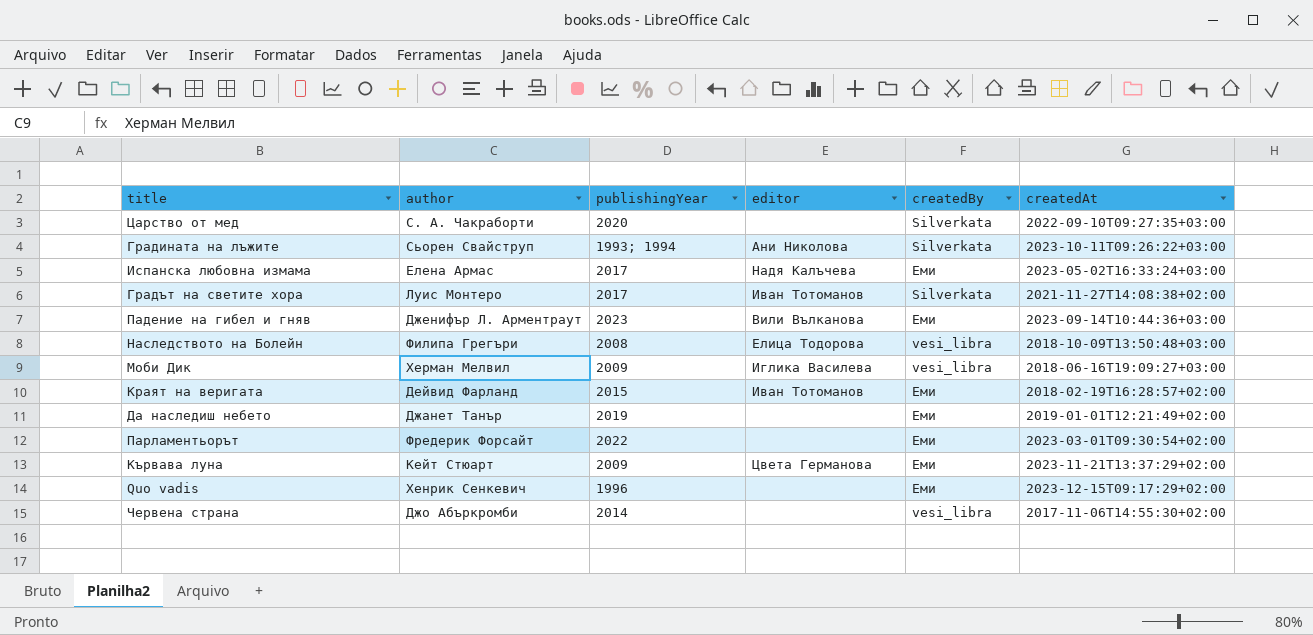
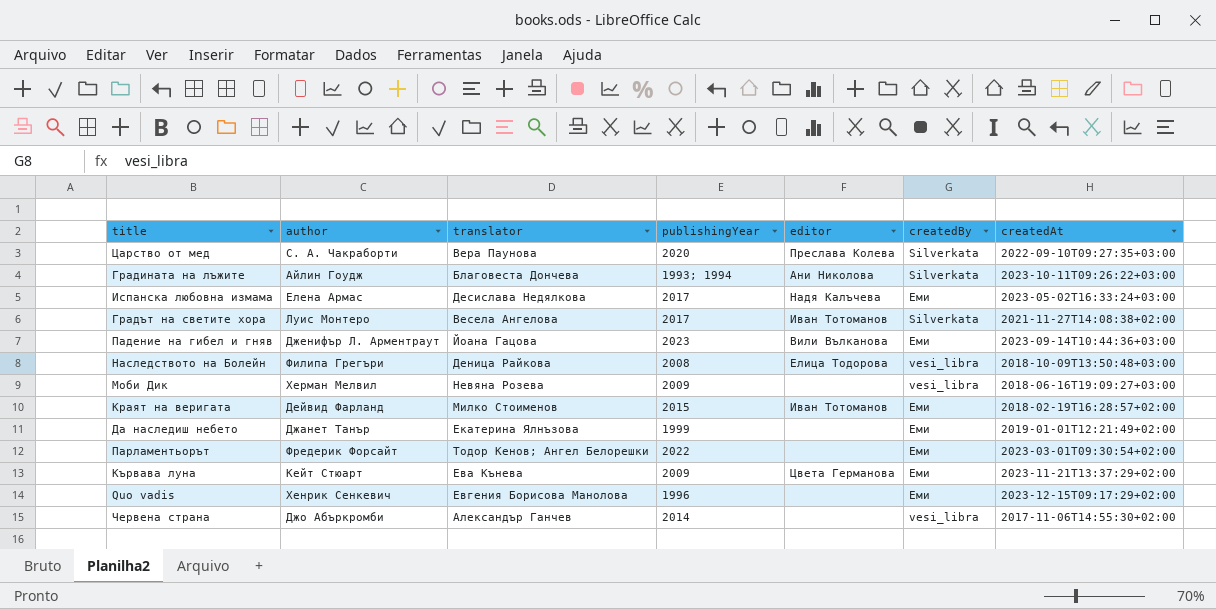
column translator | position: none -> 3
Царство от мед | editor: none -> Преслава Колева
Градината на лъжите | author: Сьорен Свайструп -> Айлин Гоудж
Моби Дик | editor: Иглика Василева -> none
Да наследиш небето | publishingYear: 2019 -> 1999

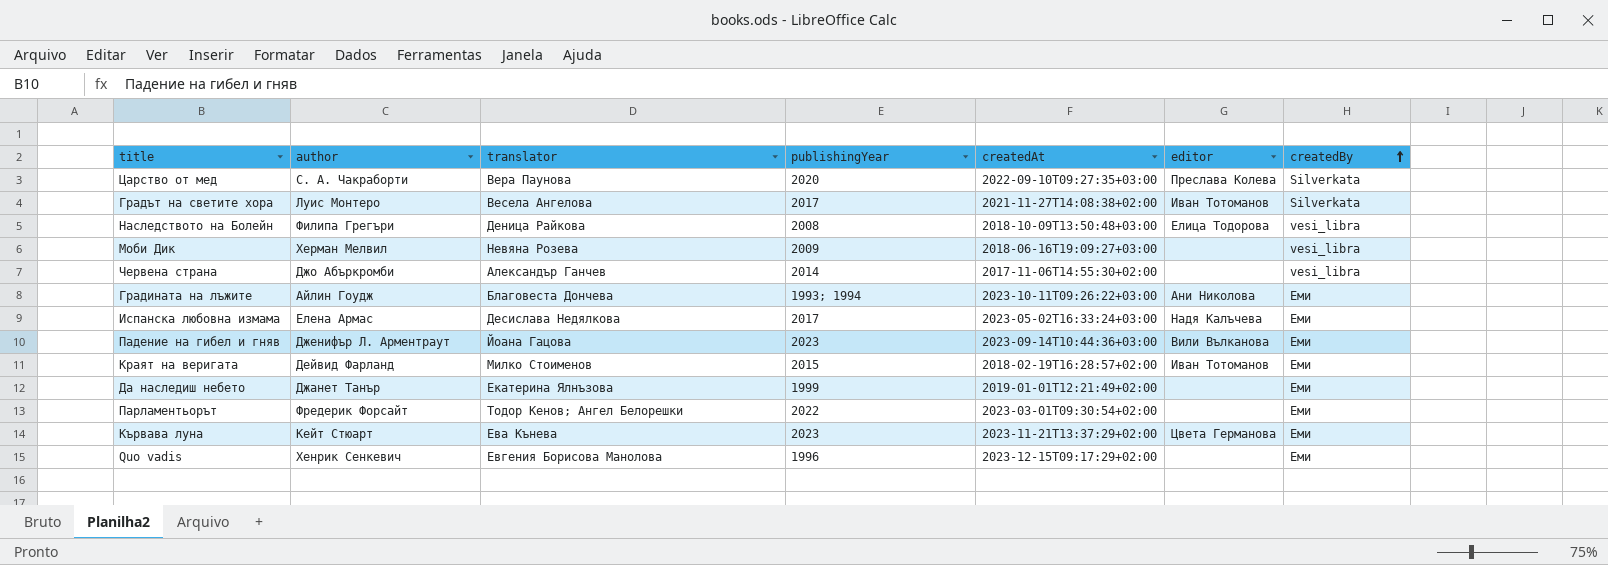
row order: none -> createdBy ascending
column createdAt | position: 7 -> 5
Градината на лъжите | createdBy: Silverkata -> Еми
Кървава луна | publishingYear: 2009 -> 2023

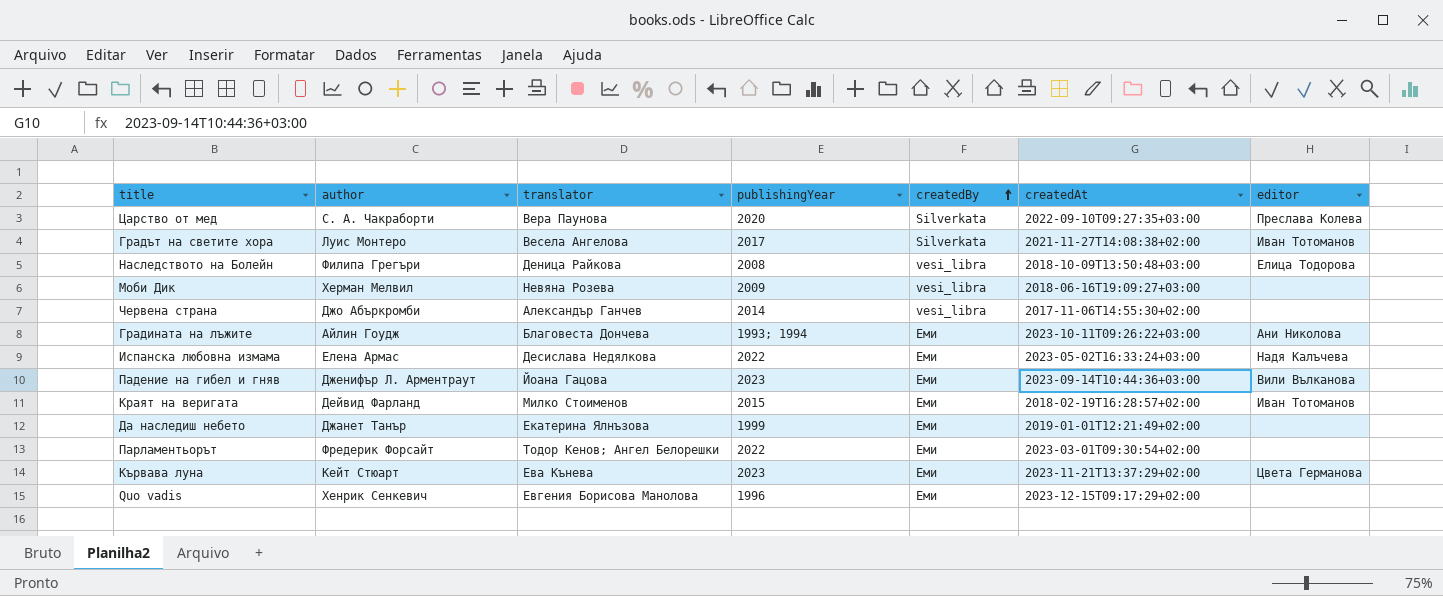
column createdBy | position: 7 -> 5
Испанска любовна измама | publishingYear: 2017 -> 2022

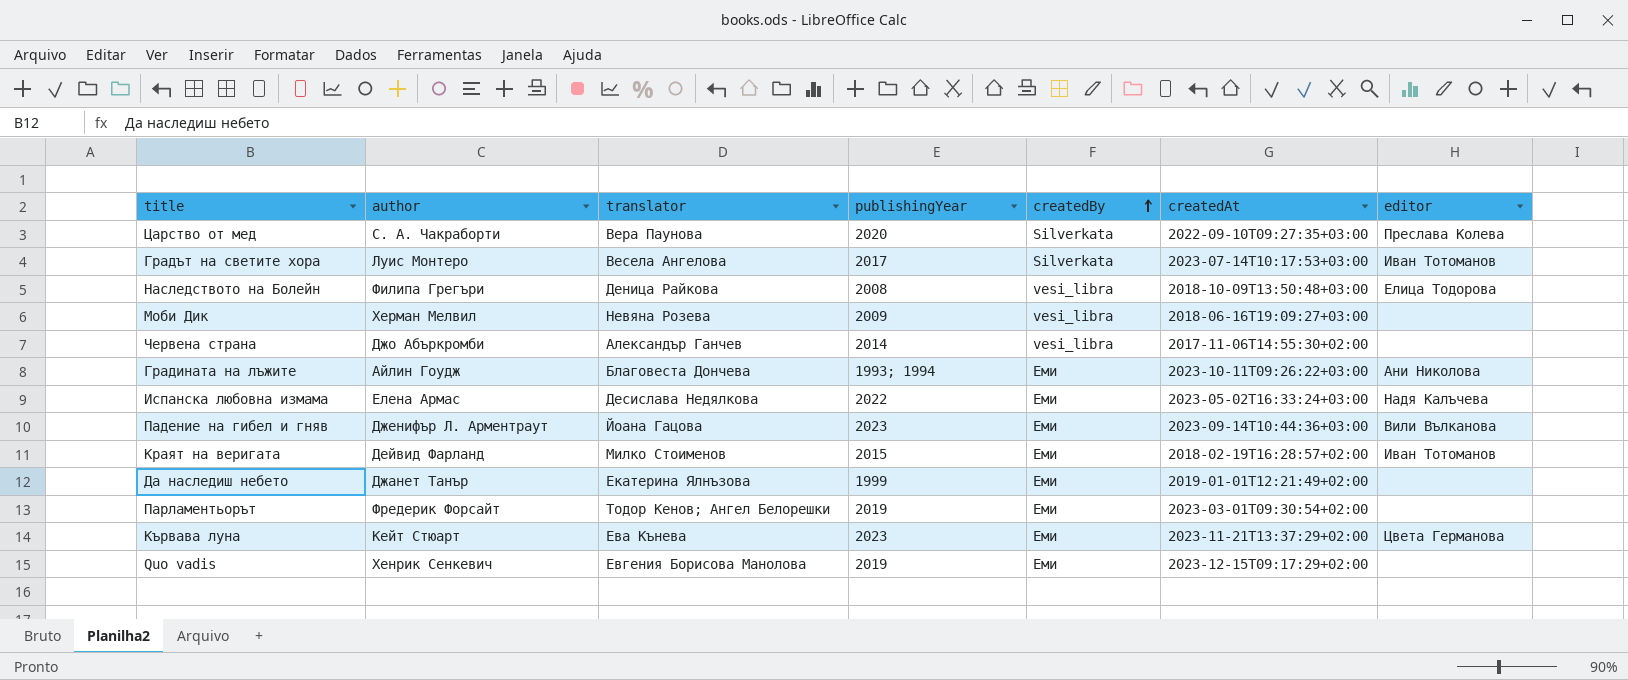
Градът на светите хора | createdAt: 2021-11-27T14:08:38+02:00 -> 2023-07-14T10:17:53+03:00
Парламентьорът | publishingYear: 2022 -> 2019
Quo vadis | publishingYear: 1996 -> 2019

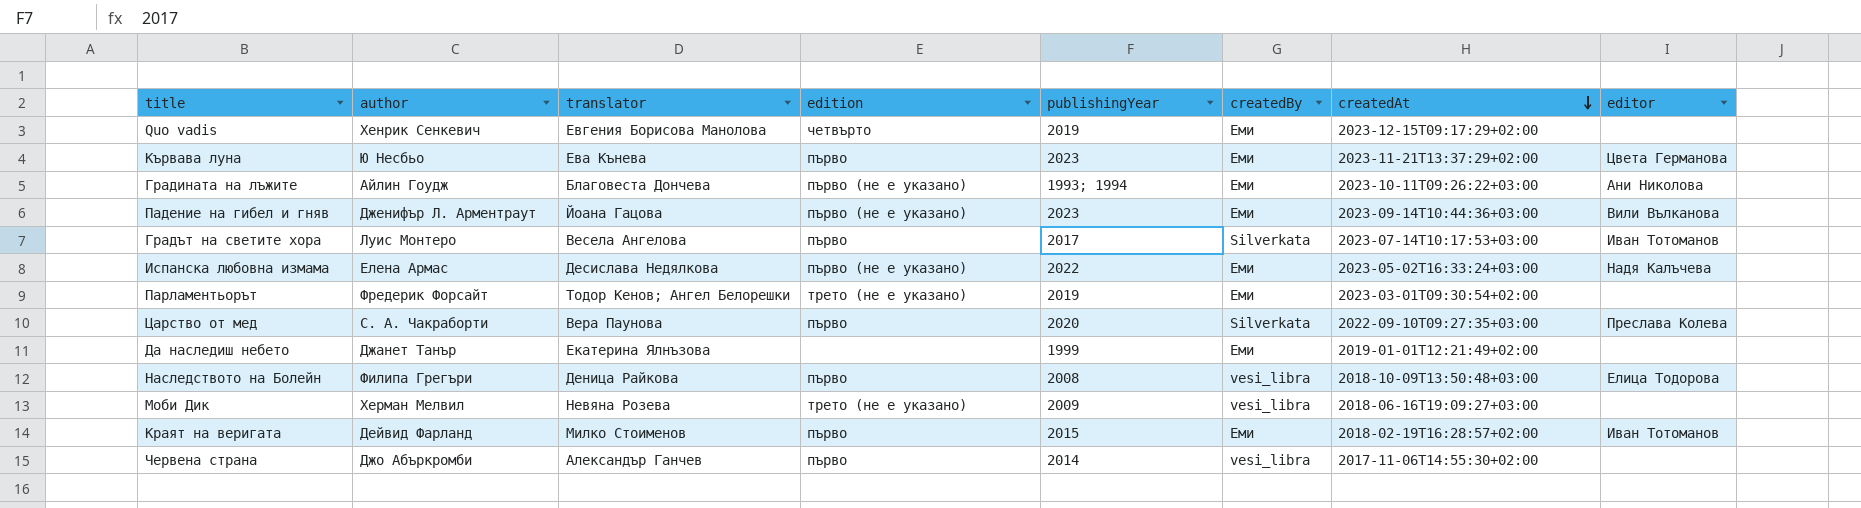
row order: createdBy ascending -> createdAt descending
column edition | position: none -> 4
Кървава луна | author: Кейт Стюарт -> Ю Несбьо

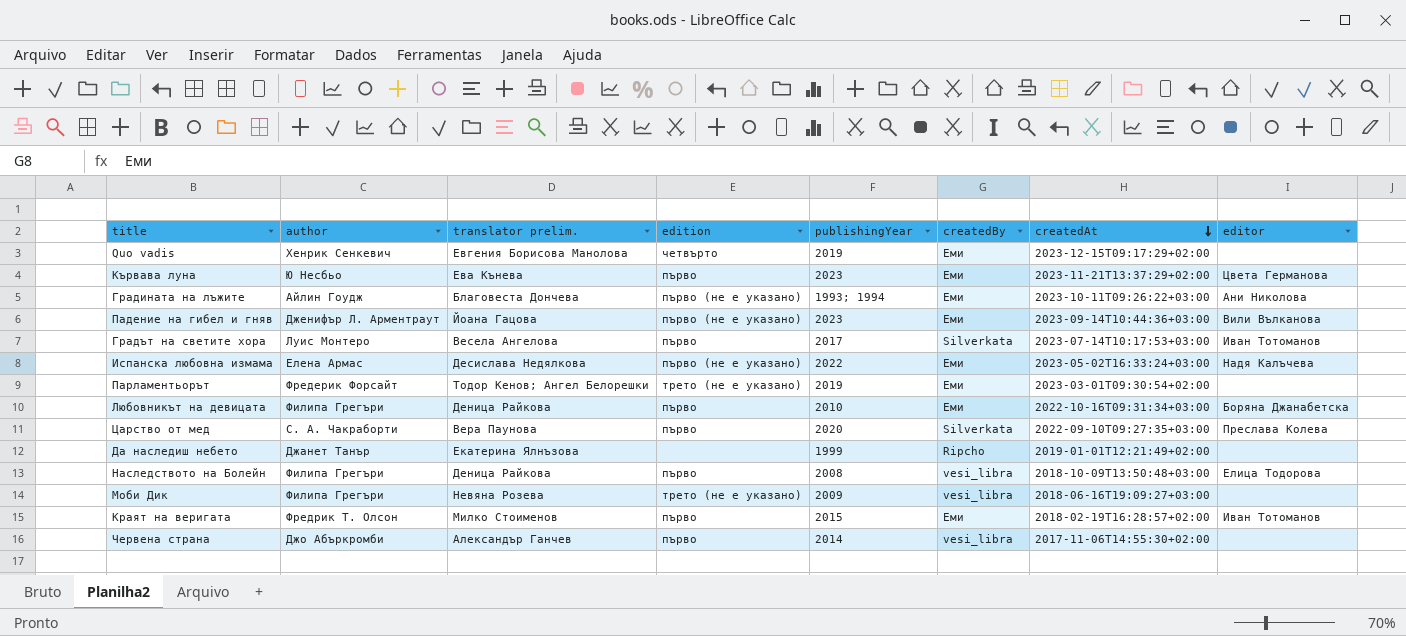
column name: translator -> translator prelim.
row Любовникът на девицата: none -> Филипа Грегъри | Деница Райкова | първо | 2010 | Еми | 2022-10-16T09:31:34+03:00 | Боряна Джанабетска
Да наследиш небето | createdBy: Еми -> Ripcho
Моби Дик | author: Херман Мелвил -> Филипа Грегъри
Краят на веригата | author: Дейвид Фарланд -> Фредрик Т. Олсон

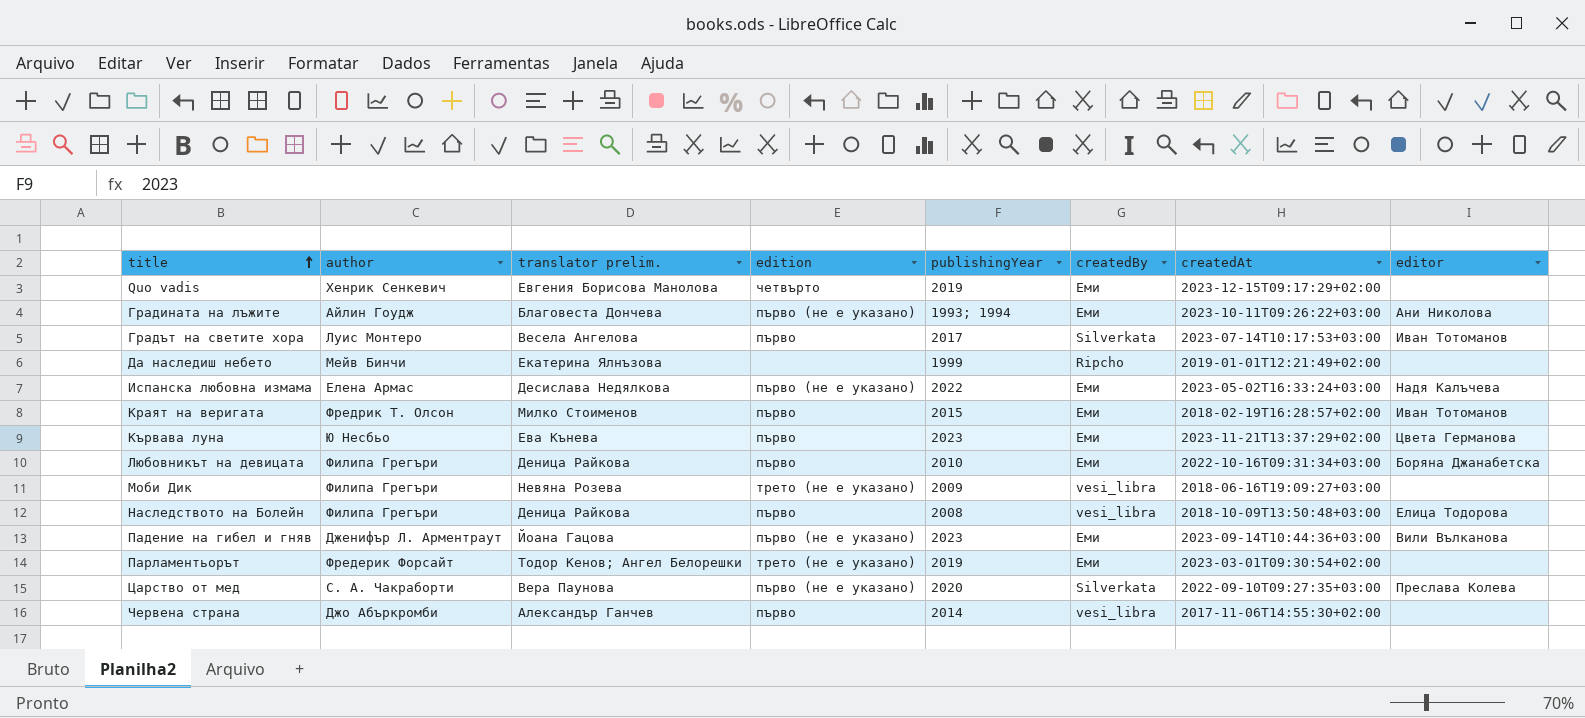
row order: createdAt descending -> title ascending
Да наследиш небето | author: Джанет Танър -> Мейв Бинчи
Царство от мед | edition: първо -> първо (не е указано)

